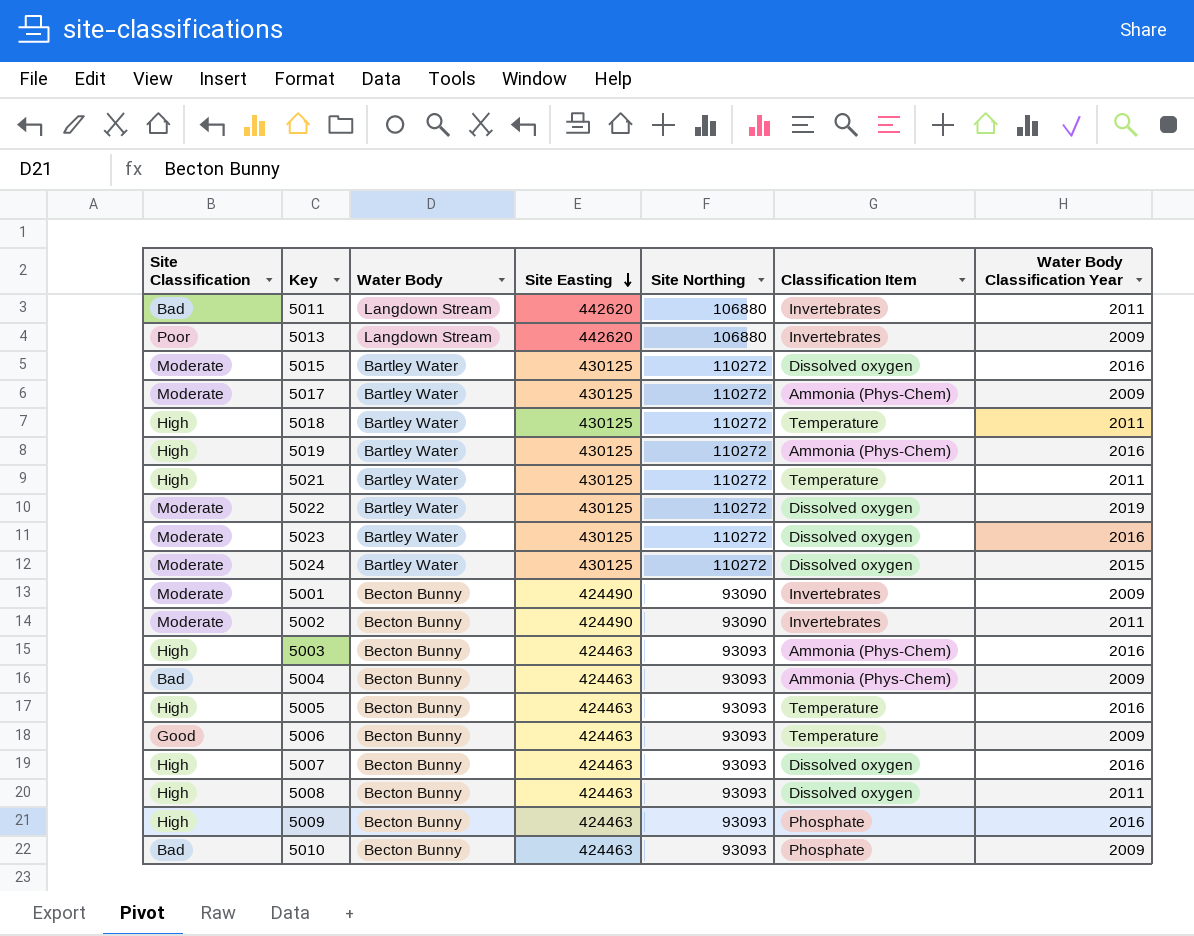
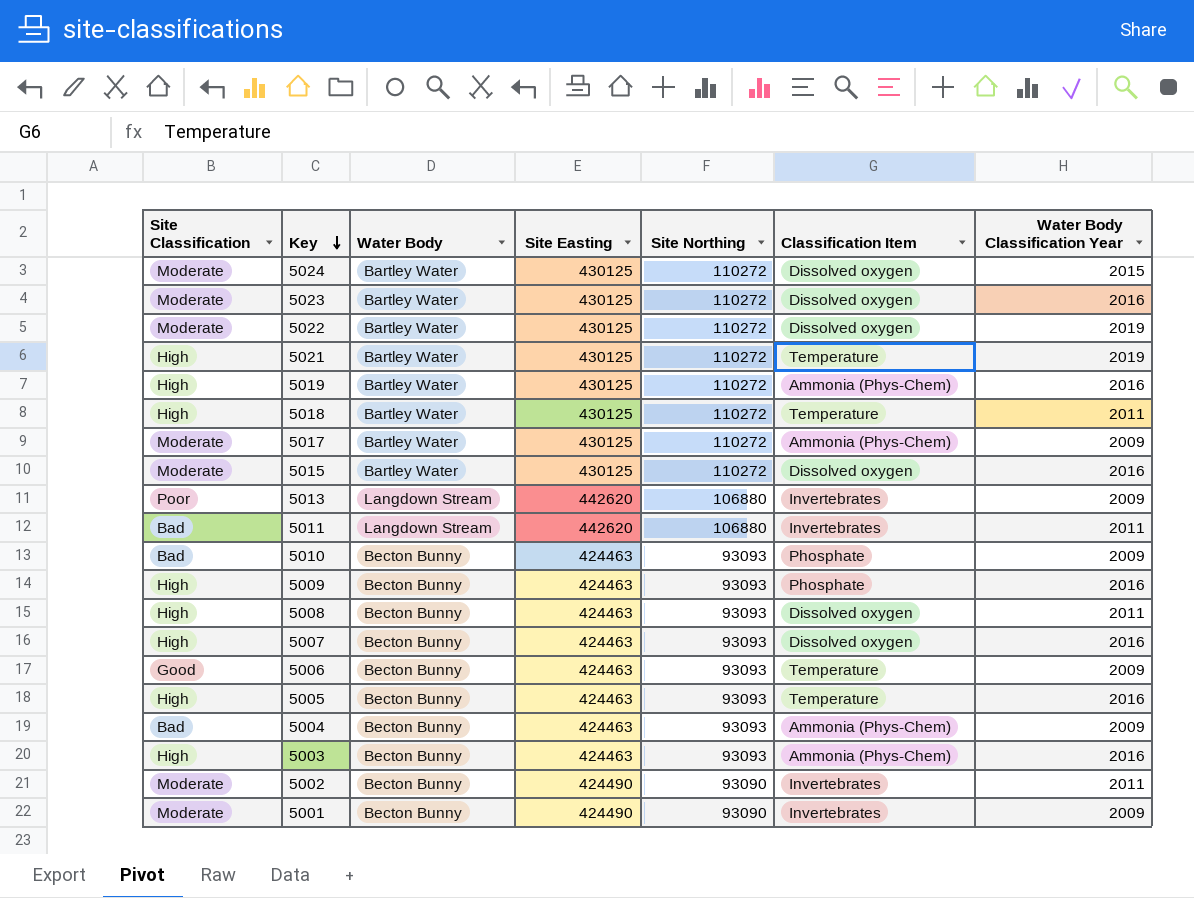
row order: Site Easting descending -> Key descending
5021 | Water Body Classification Year: 2011 -> 2019

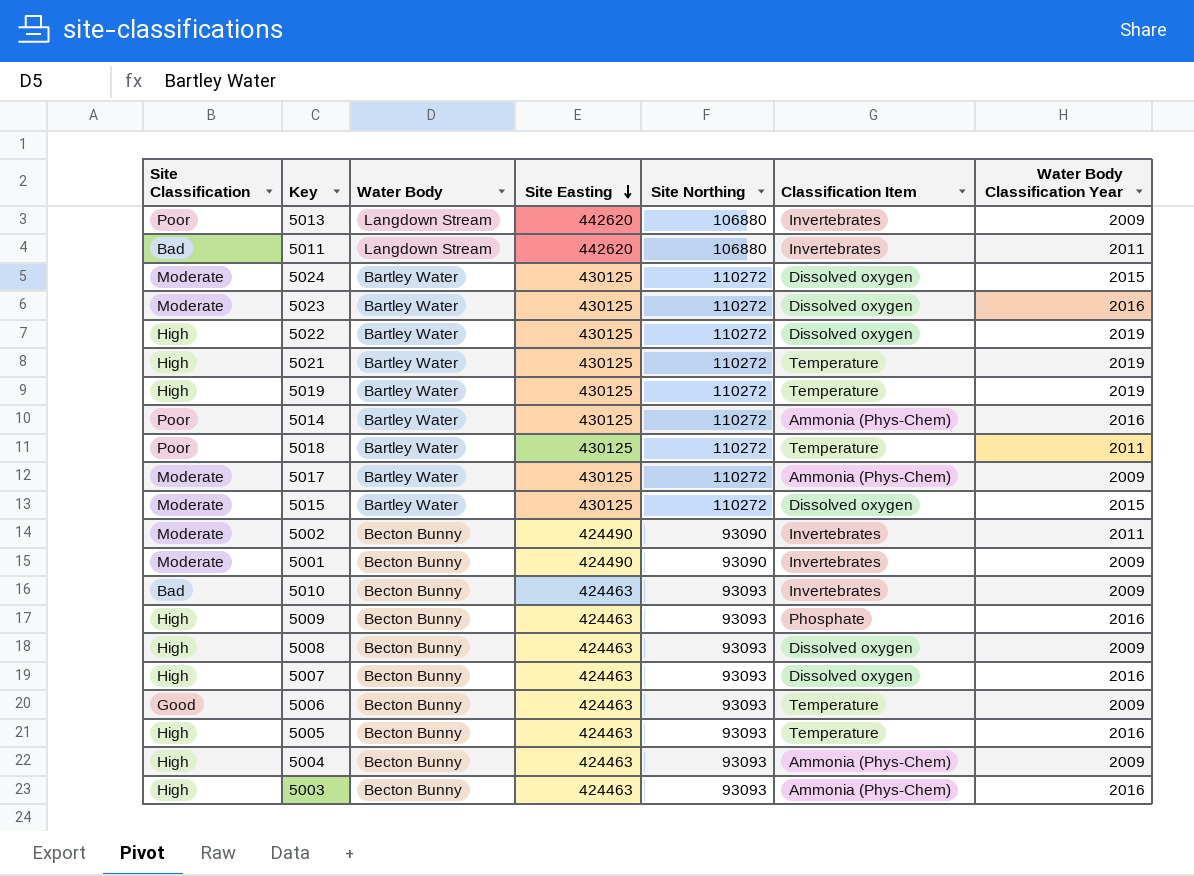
row order: Key descending -> Site Easting descending
5022 | Site Classification: Moderate -> High
5019 | Classification Item: Ammonia (Phys-Chem) -> Temperature
5019 | Water Body Classification Year: 2016 -> 2019
row 5014: none -> Poor | Bartley Water | 430125 | 110272 | Ammonia (Phys-Chem) | 2016
5018 | Site Classification: High -> Poor
5015 | Water Body Classification Year: 2016 -> 2015
5010 | Classification Item: Phosphate -> Invertebrates
5008 | Water Body Classification Year: 2011 -> 2009
5004 | Site Classification: Bad -> High

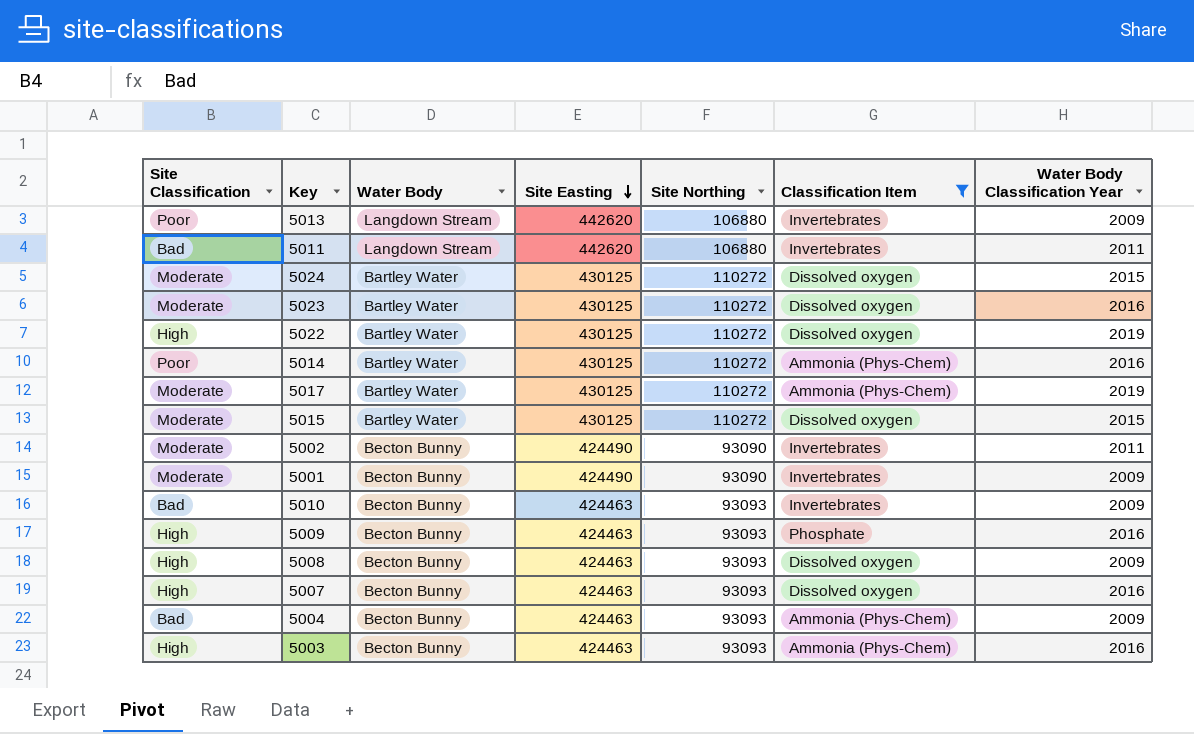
filter: none -> Classification Item != Temperature
5017 | Water Body Classification Year: 2009 -> 2019
5004 | Site Classification: High -> Bad

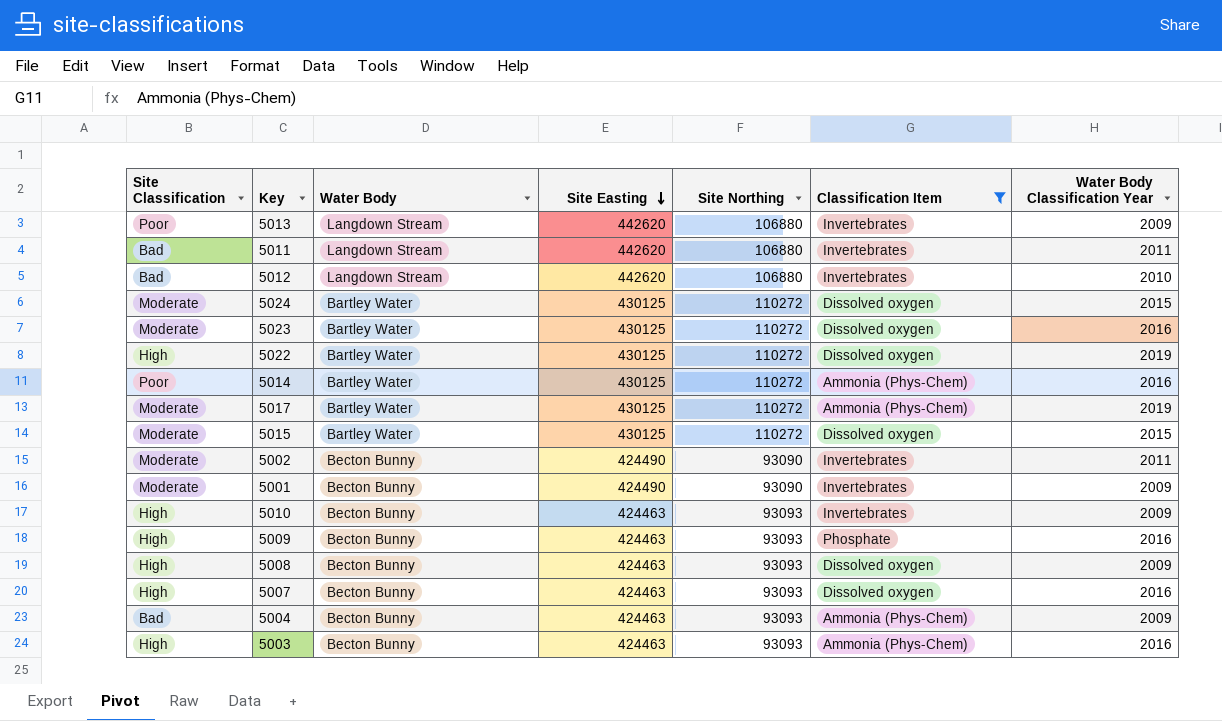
row 5012: none -> Bad | Langdown Stream | 442620 | 106880 | Invertebrates | 2010
5010 | Site Classification: Bad -> High

